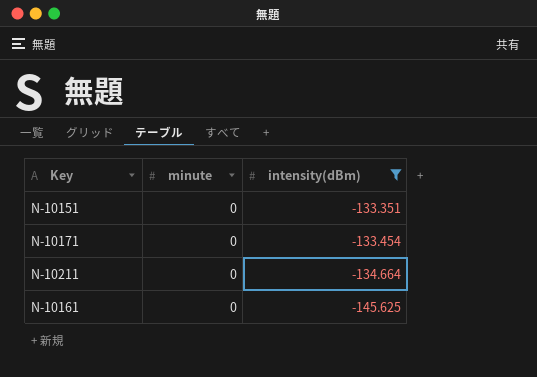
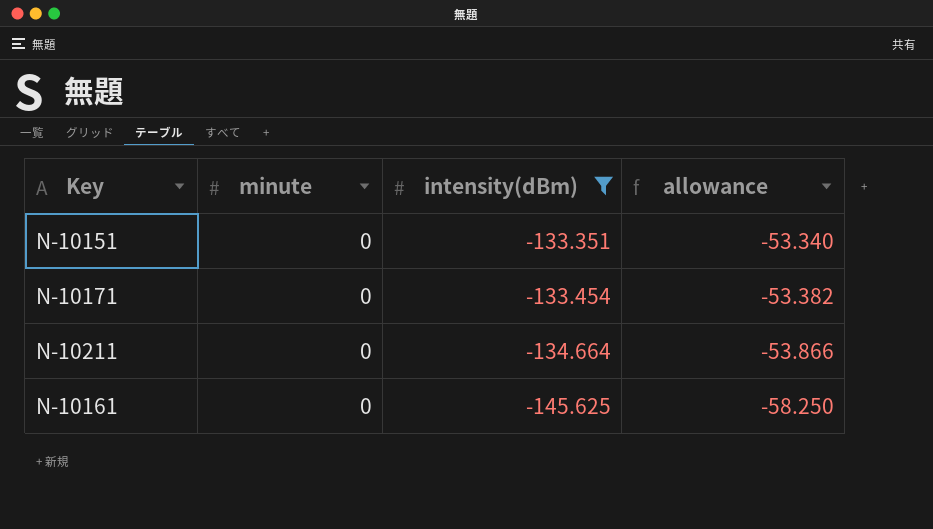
column allowance | formula: none -> [intensity(dBm)] * 0.4

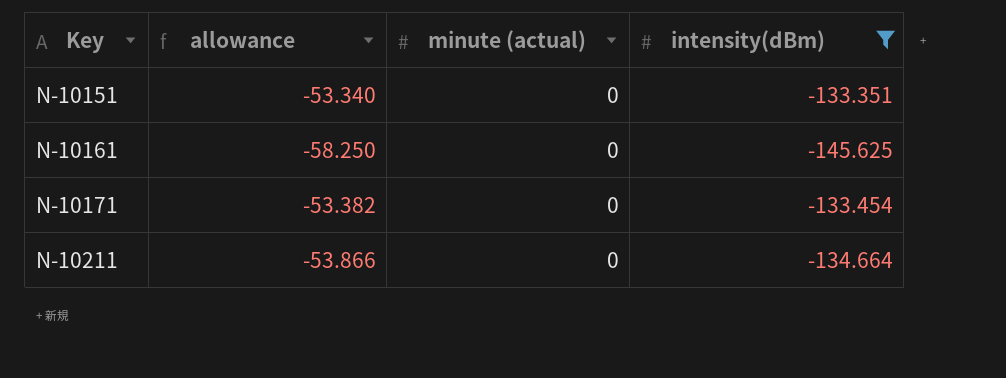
row order: intensity(dBm) descending -> Key ascending
column allowance | position: 4 -> 2
column name: minute -> minute (actual)

